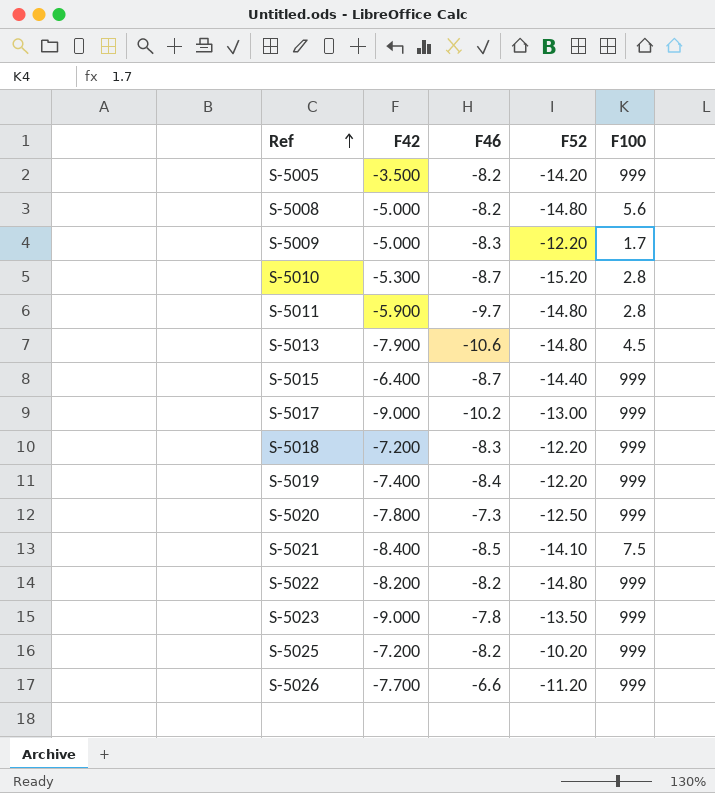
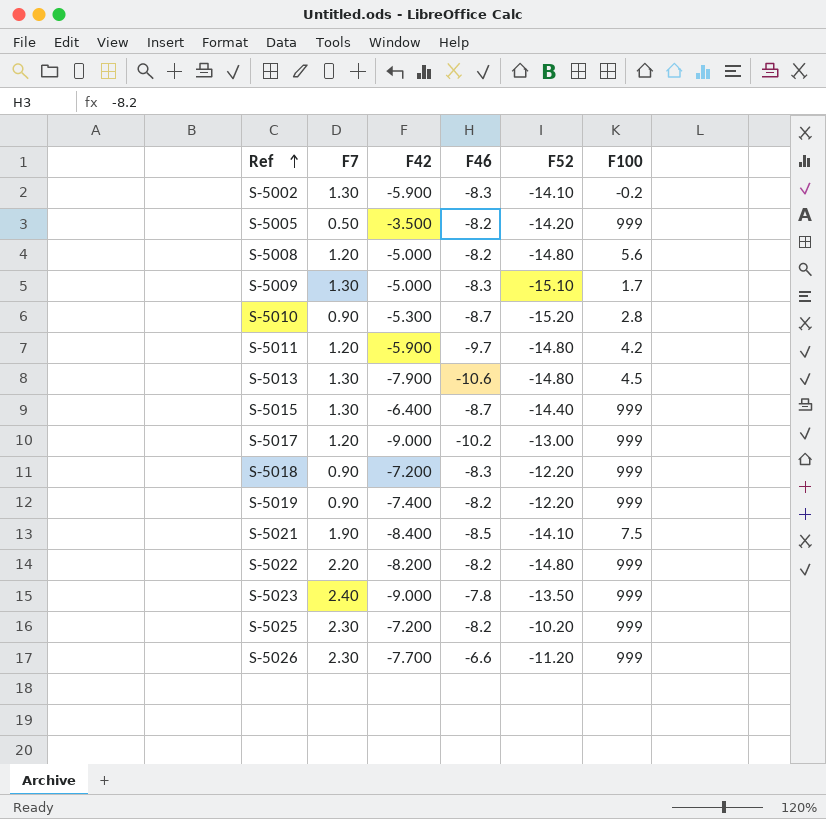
column F7 | position: none -> 2
row S-5020: -7.800 | -7.3 | -12.50 | 999 -> none
row S-5002: none -> 1.30 | -5.900 | -8.3 | -14.10 | -0.2
S-5009 | F52: -12.20 -> -15.10
S-5011 | F100: 2.8 -> 4.2
S-5019 | F46: -8.4 -> -8.2

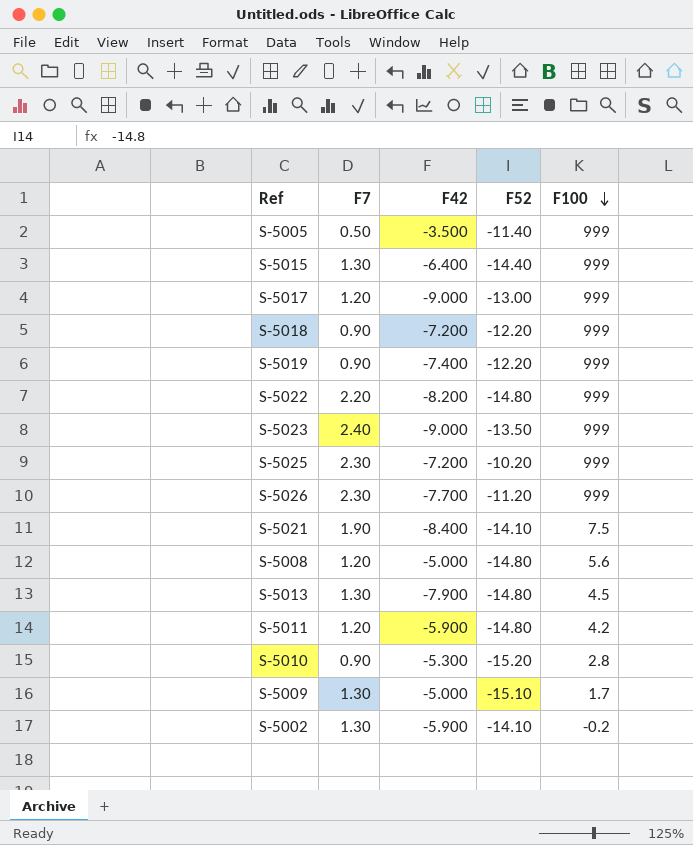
row order: Ref ascending -> F100 descending
column F46 | position: 4 -> none
S-5005 | F52: -14.20 -> -11.40

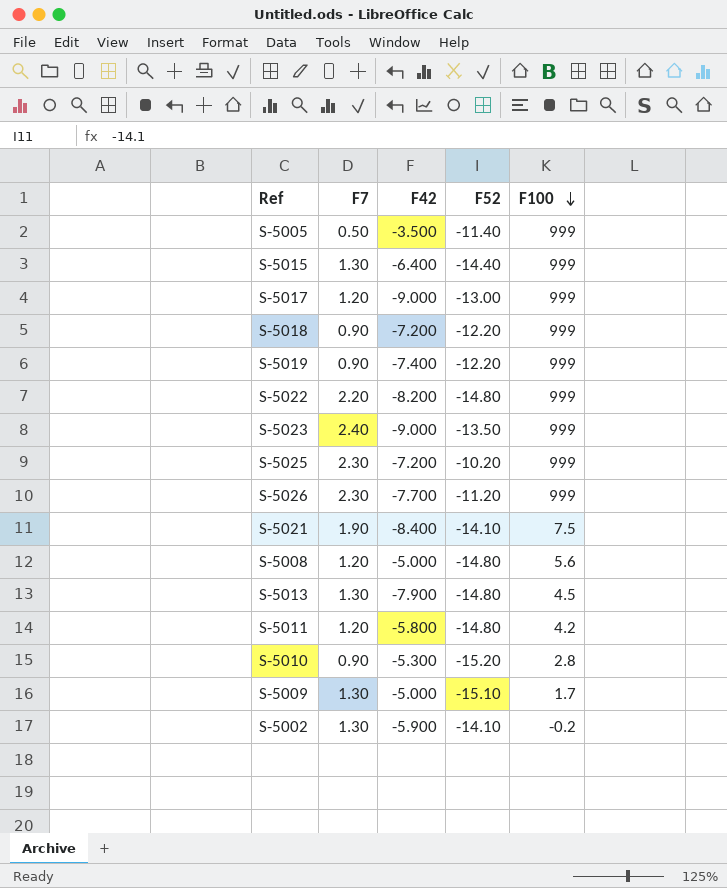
S-5011 | F42: -5.900 -> -5.800

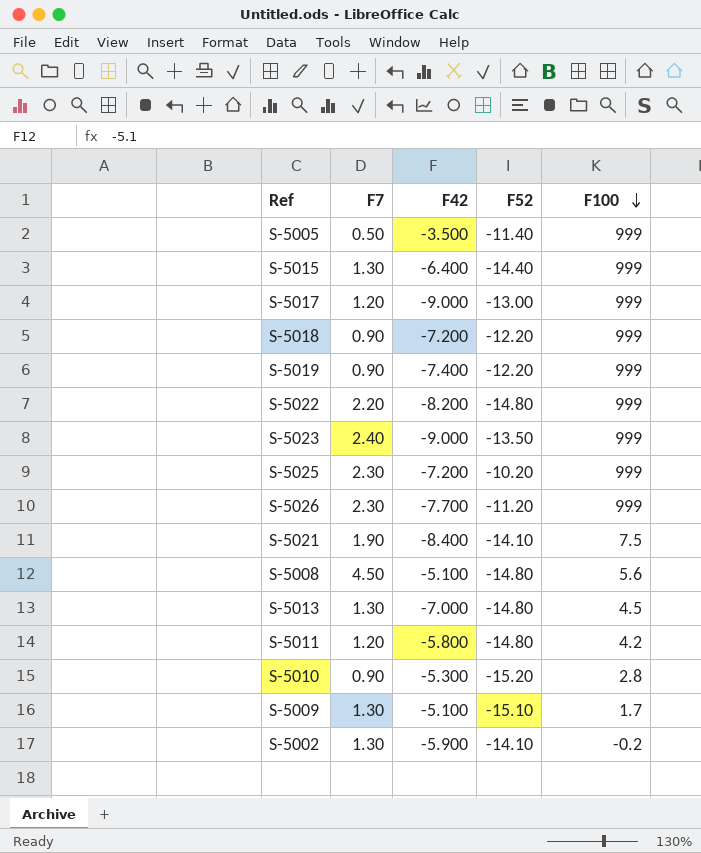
S-5008 | F7: 1.20 -> 4.50
S-5008 | F42: -5.000 -> -5.100
S-5013 | F42: -7.900 -> -7.000
S-5009 | F42: -5.000 -> -5.100

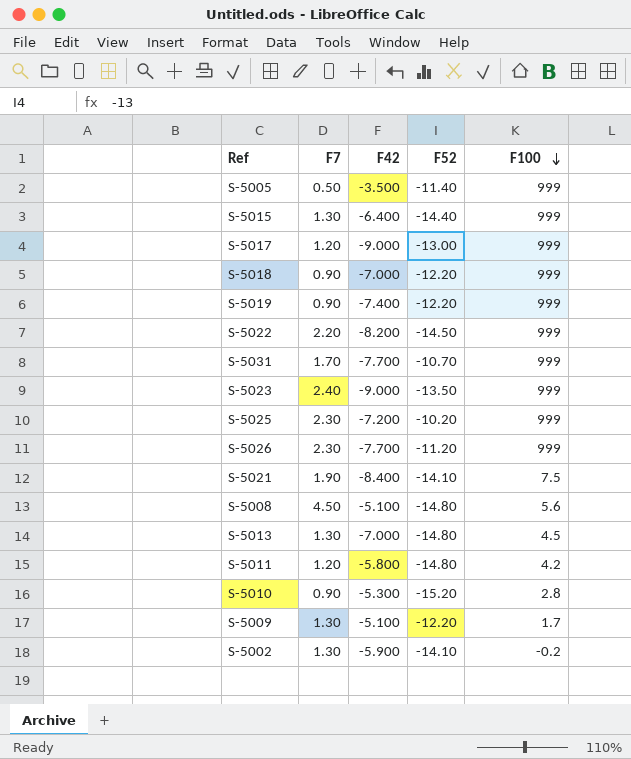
S-5018 | F42: -7.200 -> -7.000
S-5022 | F52: -14.80 -> -14.50
row S-5031: none -> 1.70 | -7.700 | -10.70 | 999
S-5009 | F52: -15.10 -> -12.20

